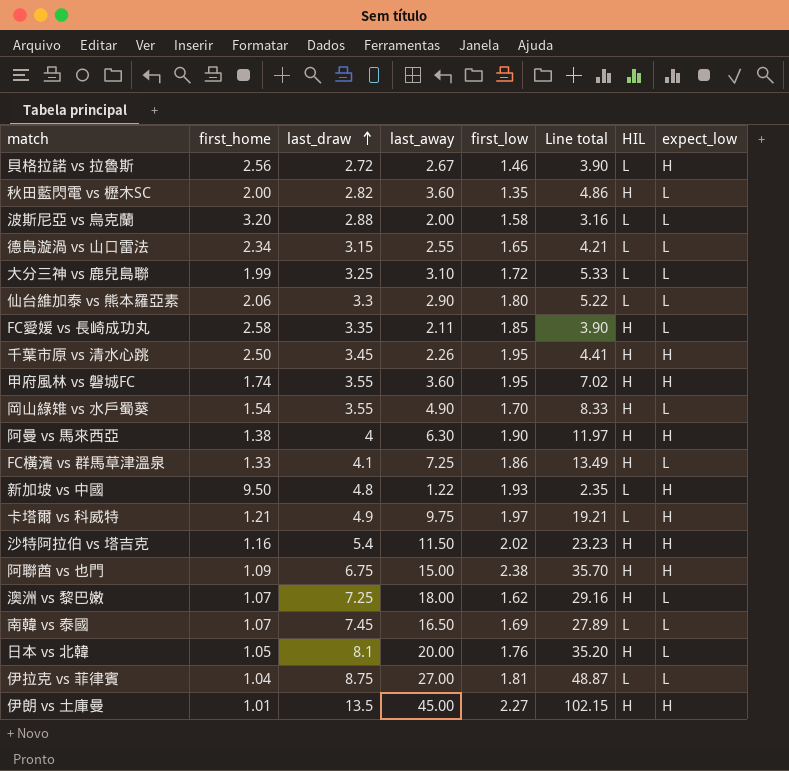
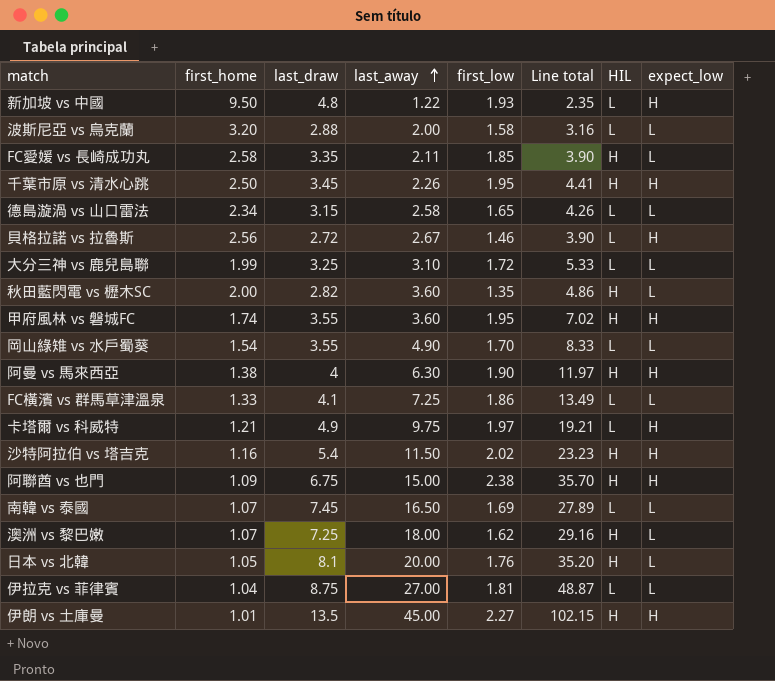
row order: last_draw ascending -> last_away ascending
row 仙台維加泰 vs 熊本羅亞素: 2.06 | 3.3 | 2.90 | 1.80 | 5.22 | L | L -> none
德島漩渦 vs 山口雷法 | last_away: 2.55 -> 2.58
德島漩渦 vs 山口雷法 | Line total: 4.21 -> 4.26
岡山綠雉 vs 水戶蜀葵 | HIL: H -> L
FC橫濱 vs 群馬草津溫泉 | HIL: H -> L

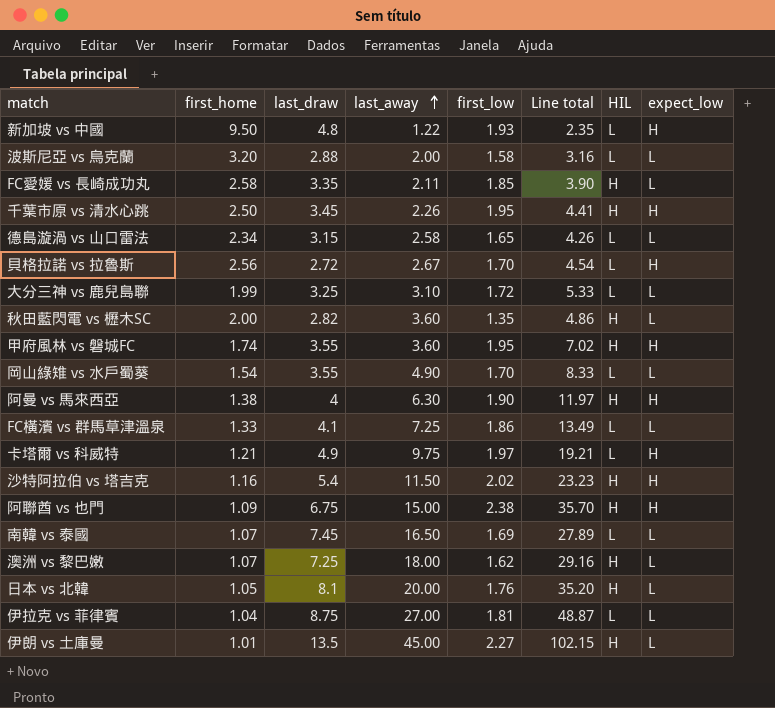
貝格拉諾 vs 拉魯斯 | first_low: 1.46 -> 1.70
貝格拉諾 vs 拉魯斯 | Line total: 3.90 -> 4.54
伊朗 vs 土庫曼 | expect_low: H -> L

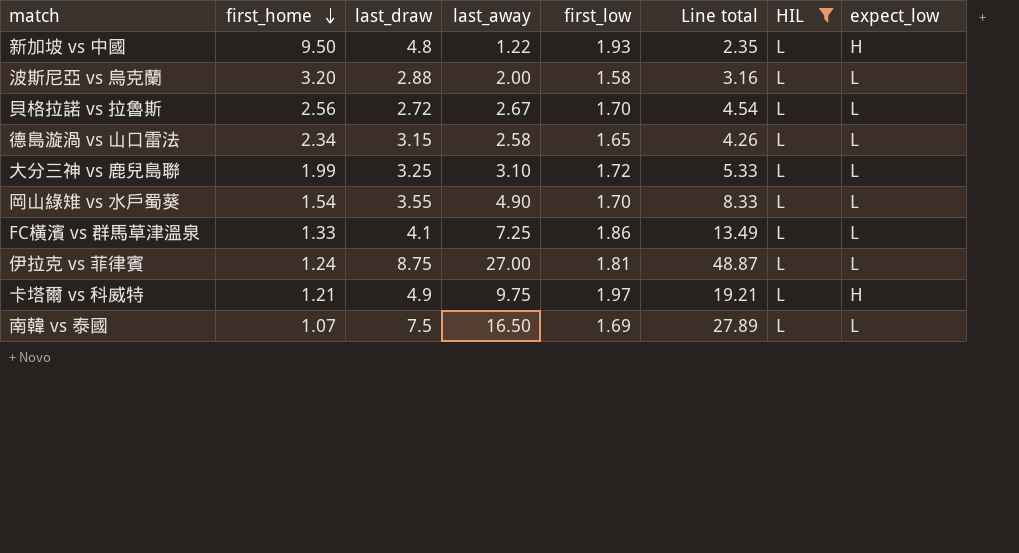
filter: none -> HIL = L
row order: last_away ascending -> first_home descending
貝格拉諾 vs 拉魯斯 | expect_low: H -> L
伊拉克 vs 菲律賓 | first_home: 1.04 -> 1.24
南韓 vs 泰國 | last_draw: 7.45 -> 7.5

